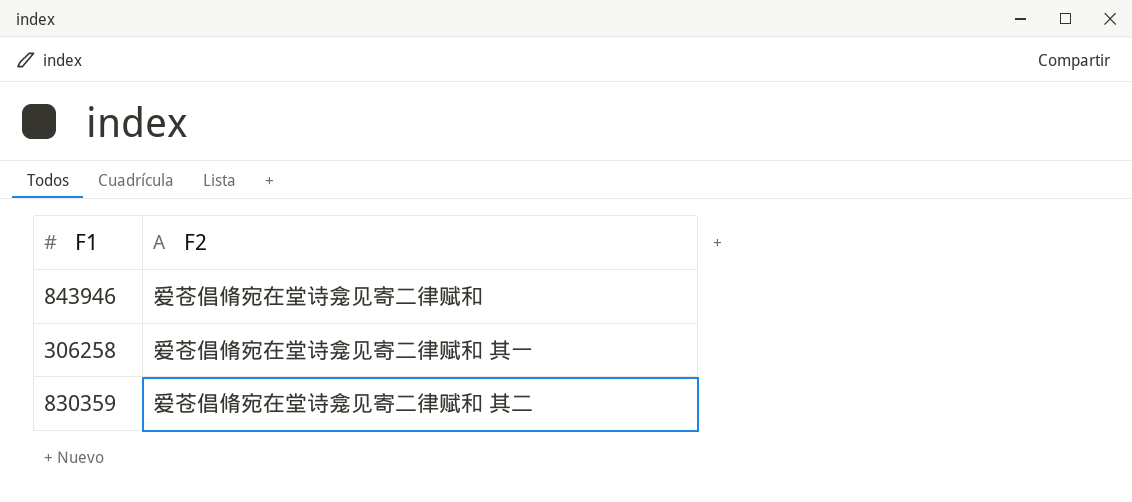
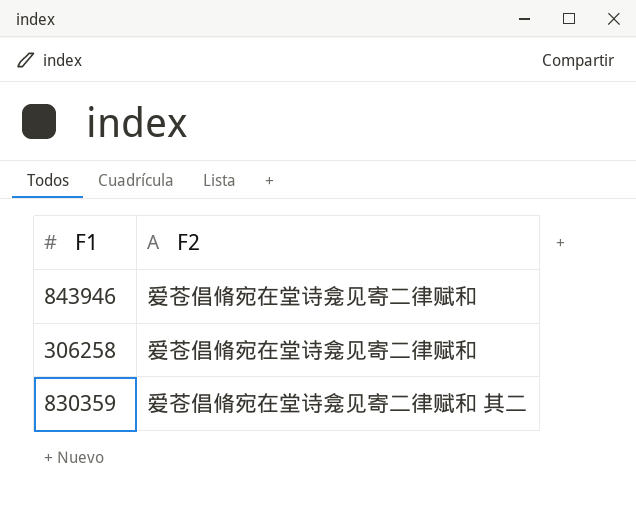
306258 | F2: 爱苍倡脩宛在堂诗龛见寄二律赋和 其一 -> 爱苍倡脩宛在堂诗龛见寄二律赋和

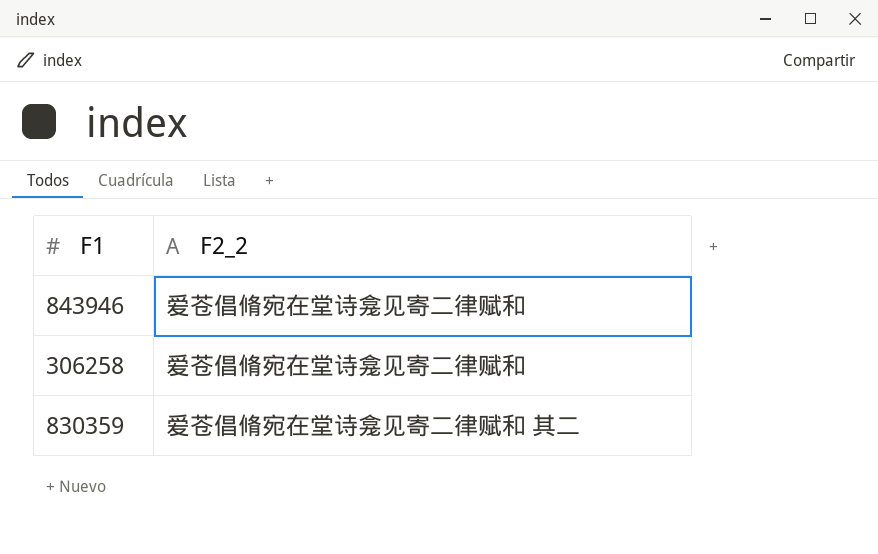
column name: F2 -> F2_2

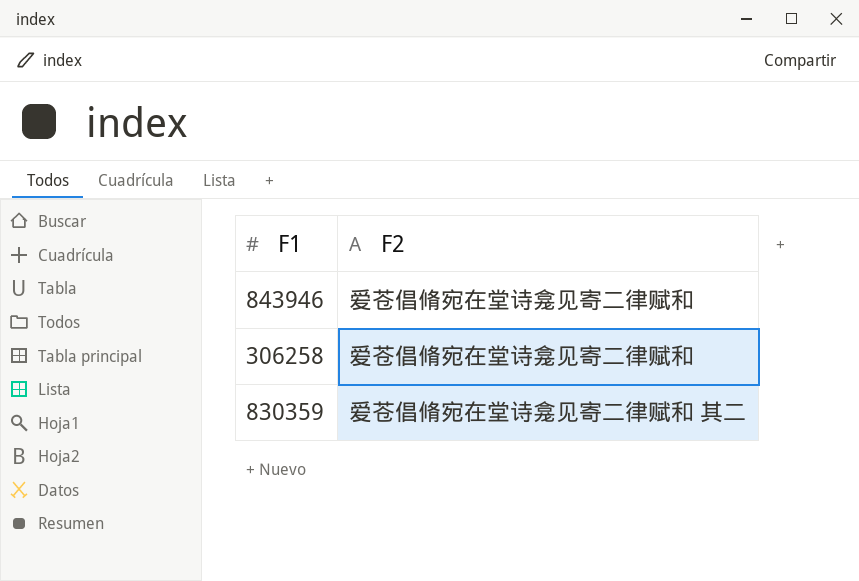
column name: F2_2 -> F2

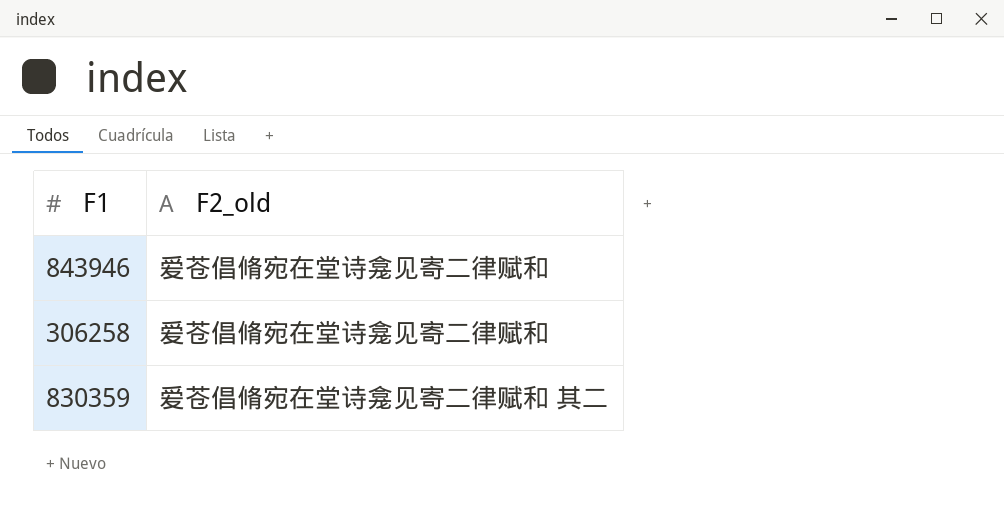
column name: F2 -> F2_old

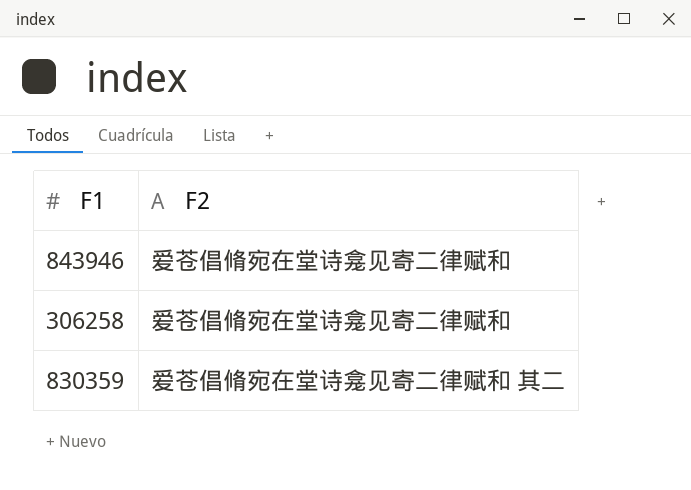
column name: F2_old -> F2

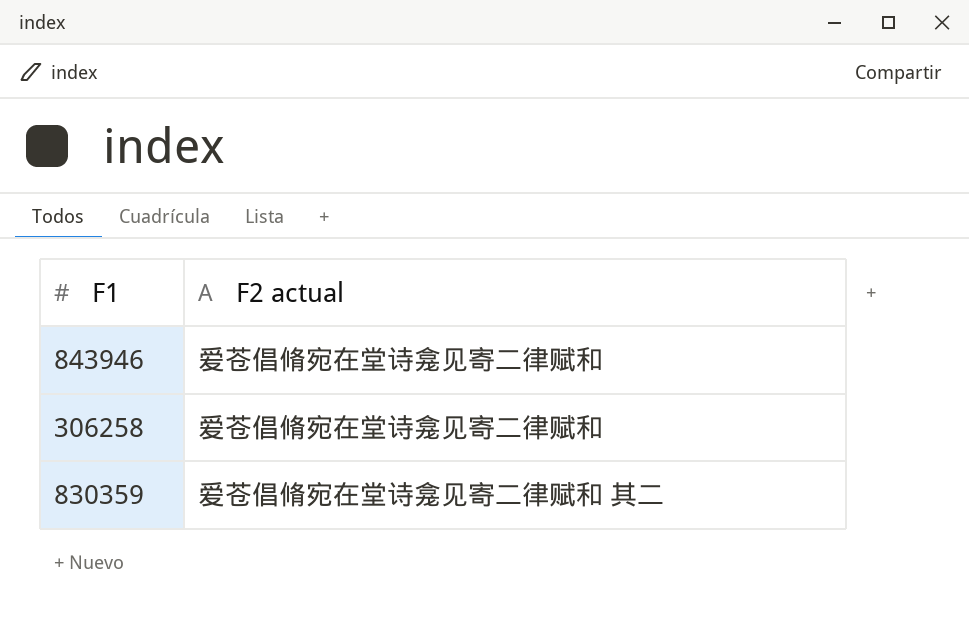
column name: F2 -> F2 actual

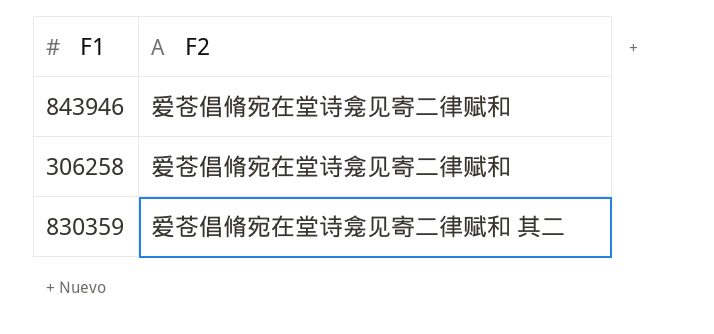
column name: F2 actual -> F2

